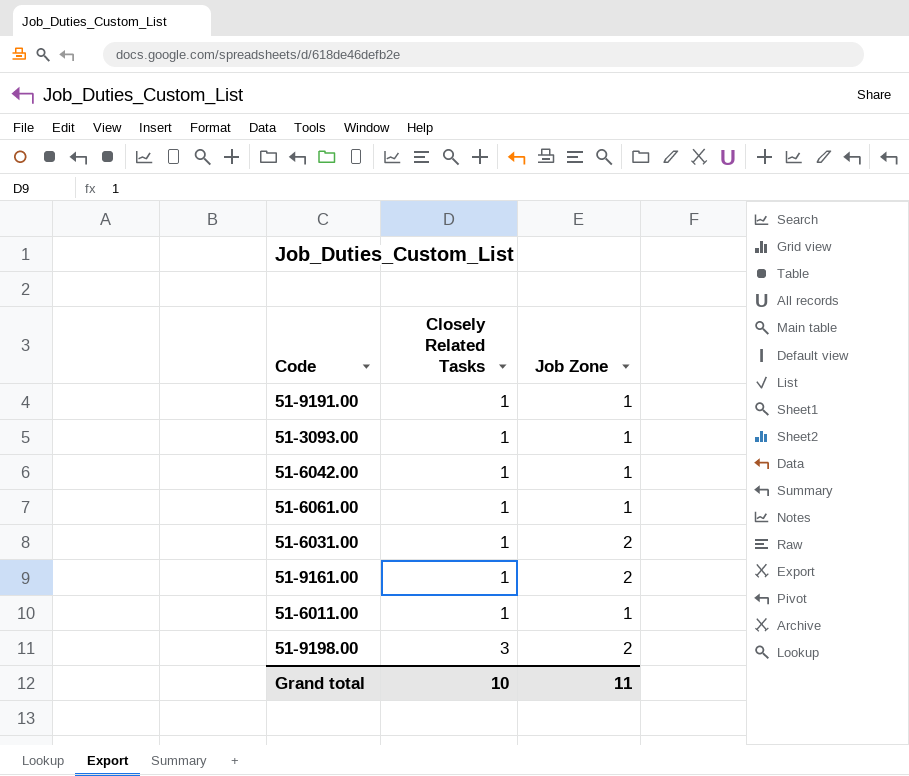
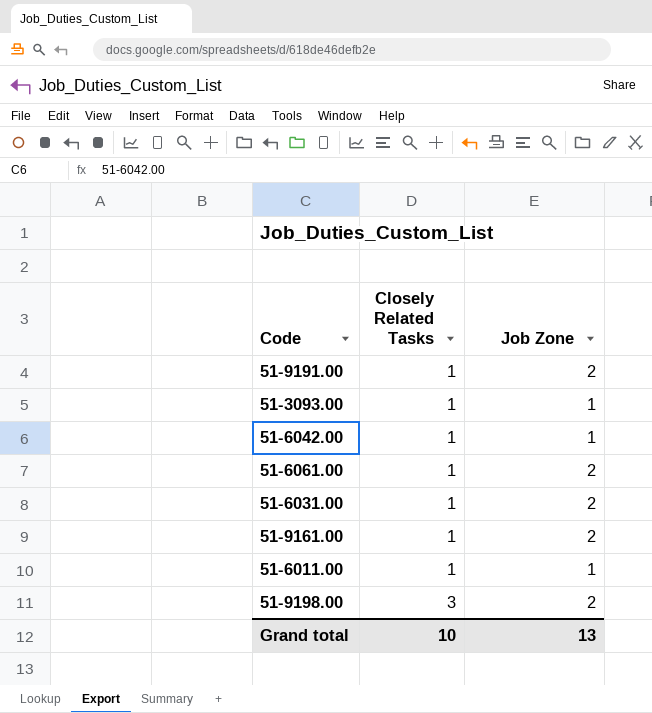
51-9191.00 | Job Zone: 1 -> 2
51-6061.00 | Job Zone: 1 -> 2
Grand total | Job Zone: 11 -> 13

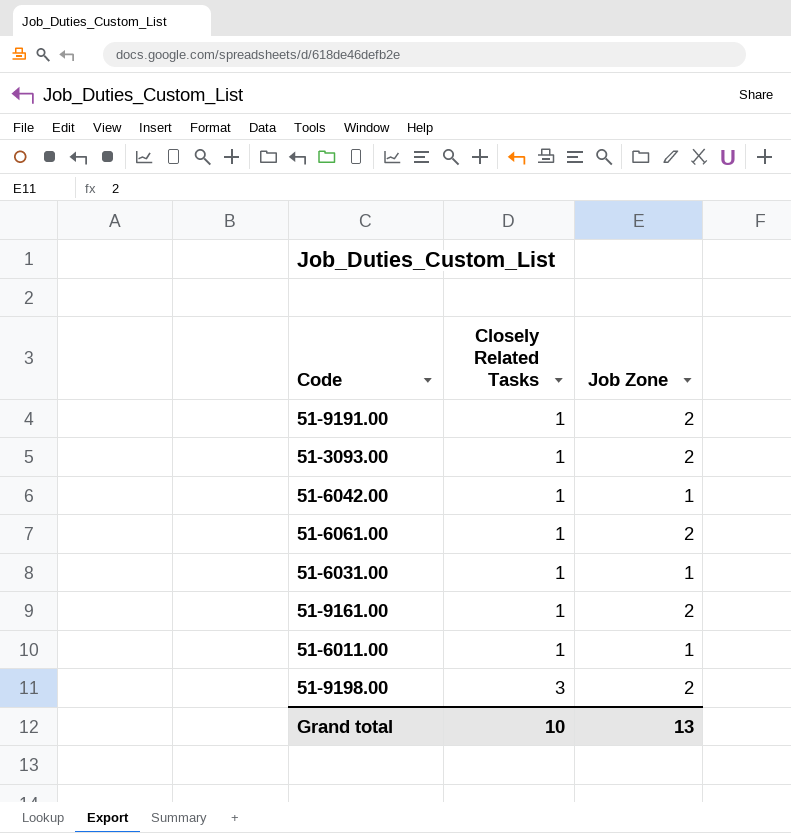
51-3093.00 | Job Zone: 1 -> 2
51-6031.00 | Job Zone: 2 -> 1

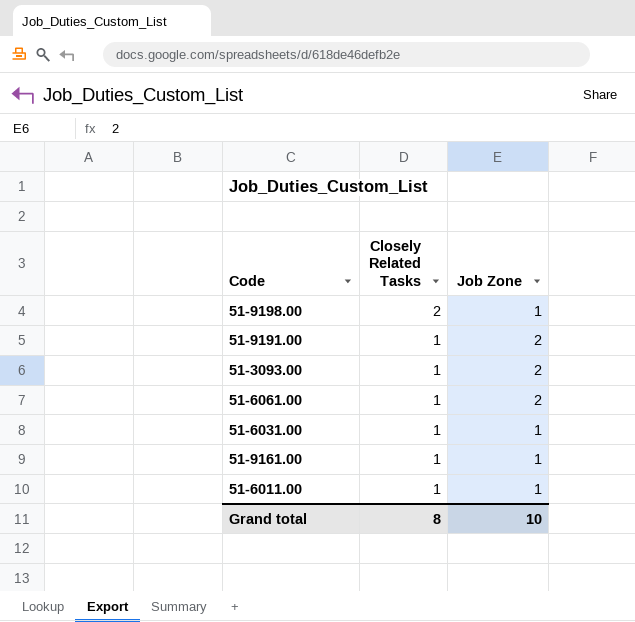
row order: Closely Related Tasks ascending -> Closely Related Tasks descending
row 51-6042.00: 1 | 1 -> none
51-9198.00 | Closely Related Tasks: 3 -> 2
51-9198.00 | Job Zone: 2 -> 1
51-9161.00 | Job Zone: 2 -> 1
Grand total | Closely Related Tasks: 10 -> 8
Grand total | Job Zone: 13 -> 10

